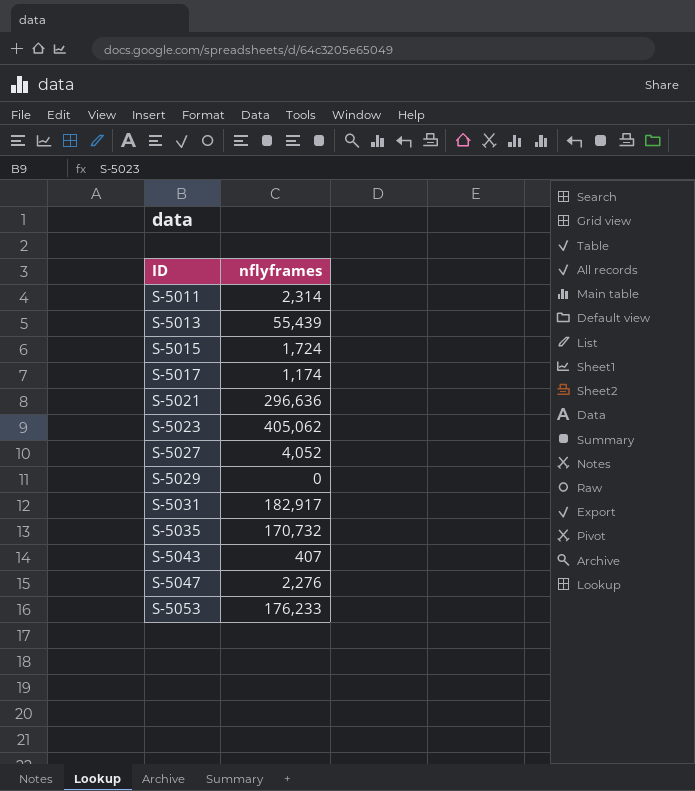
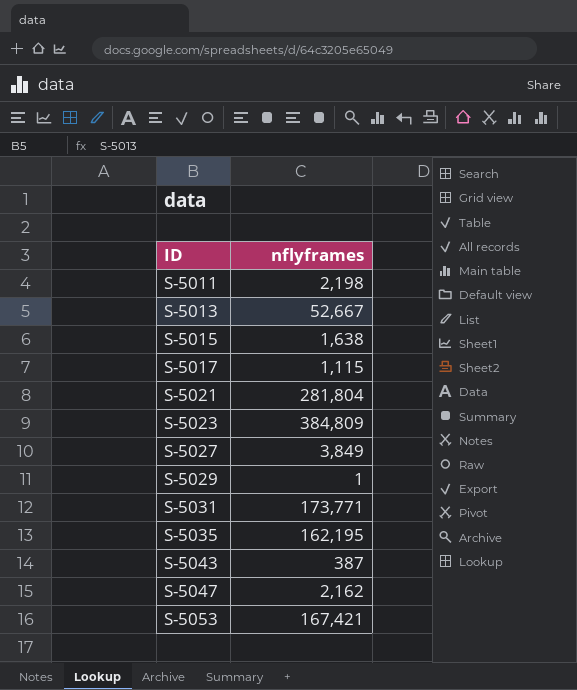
S-5011 | nflyframes: 2,314 -> 2,198
S-5013 | nflyframes: 55,439 -> 52,667
S-5015 | nflyframes: 1,724 -> 1,638
S-5017 | nflyframes: 1,174 -> 1,115
S-5021 | nflyframes: 296,636 -> 281,804
S-5023 | nflyframes: 405,062 -> 384,809
S-5027 | nflyframes: 4,052 -> 3,849
S-5029 | nflyframes: 0 -> 1
S-5031 | nflyframes: 182,917 -> 173,771
S-5035 | nflyframes: 170,732 -> 162,195
S-5043 | nflyframes: 407 -> 387
S-5047 | nflyframes: 2,276 -> 2,162
S-5053 | nflyframes: 176,233 -> 167,421

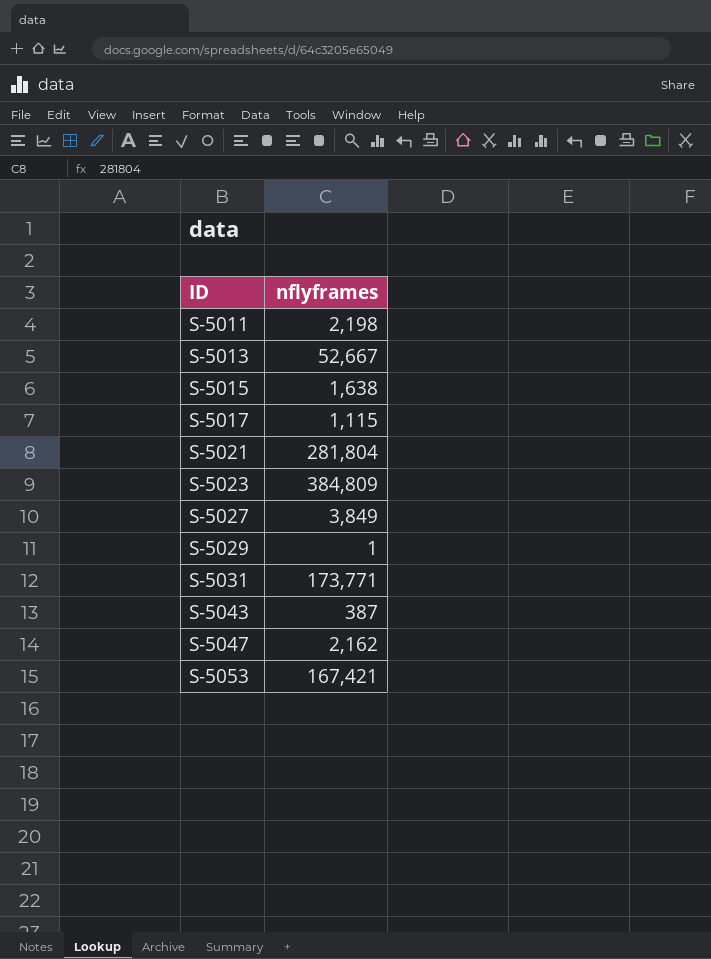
row S-5035: 162,195 -> none

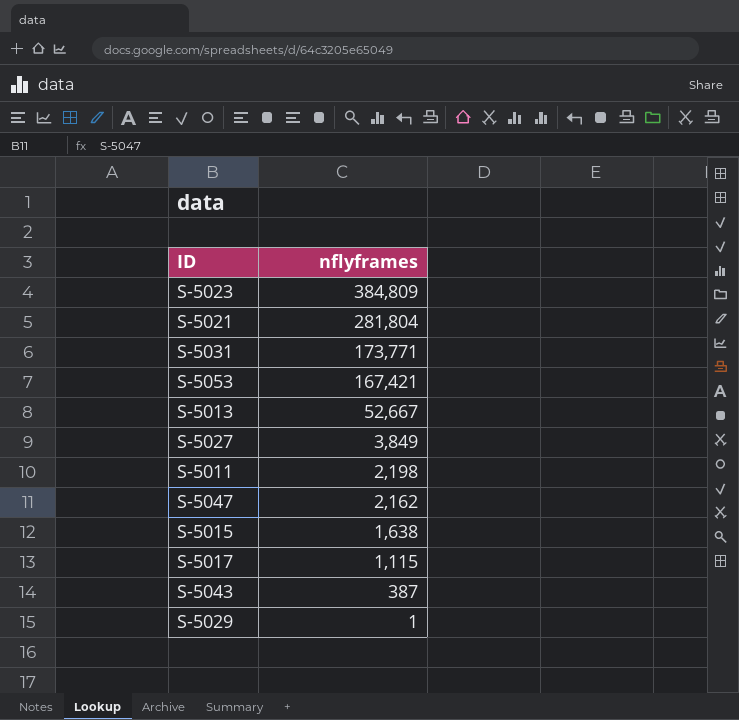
row order: ID ascending -> nflyframes descending

